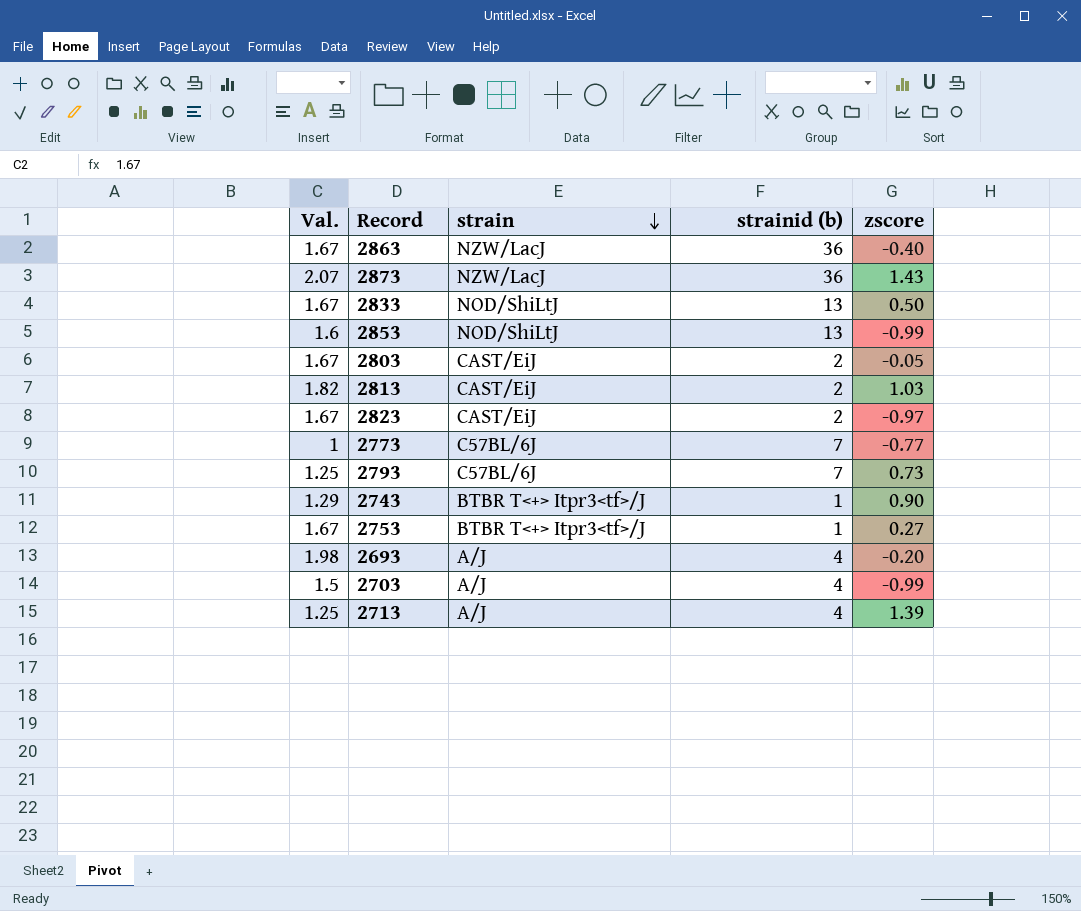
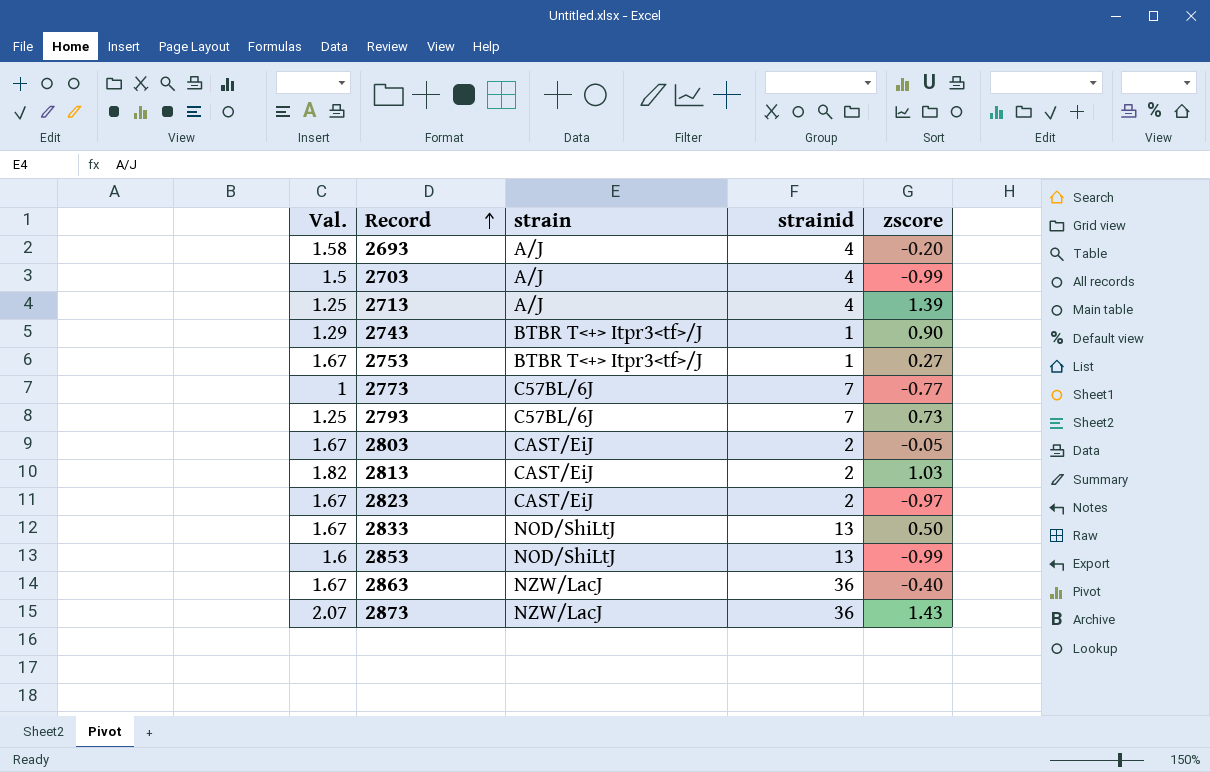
row order: strain descending -> Record ascending
column name: strainid (b) -> strainid
2693 | Val.: 1.98 -> 1.58

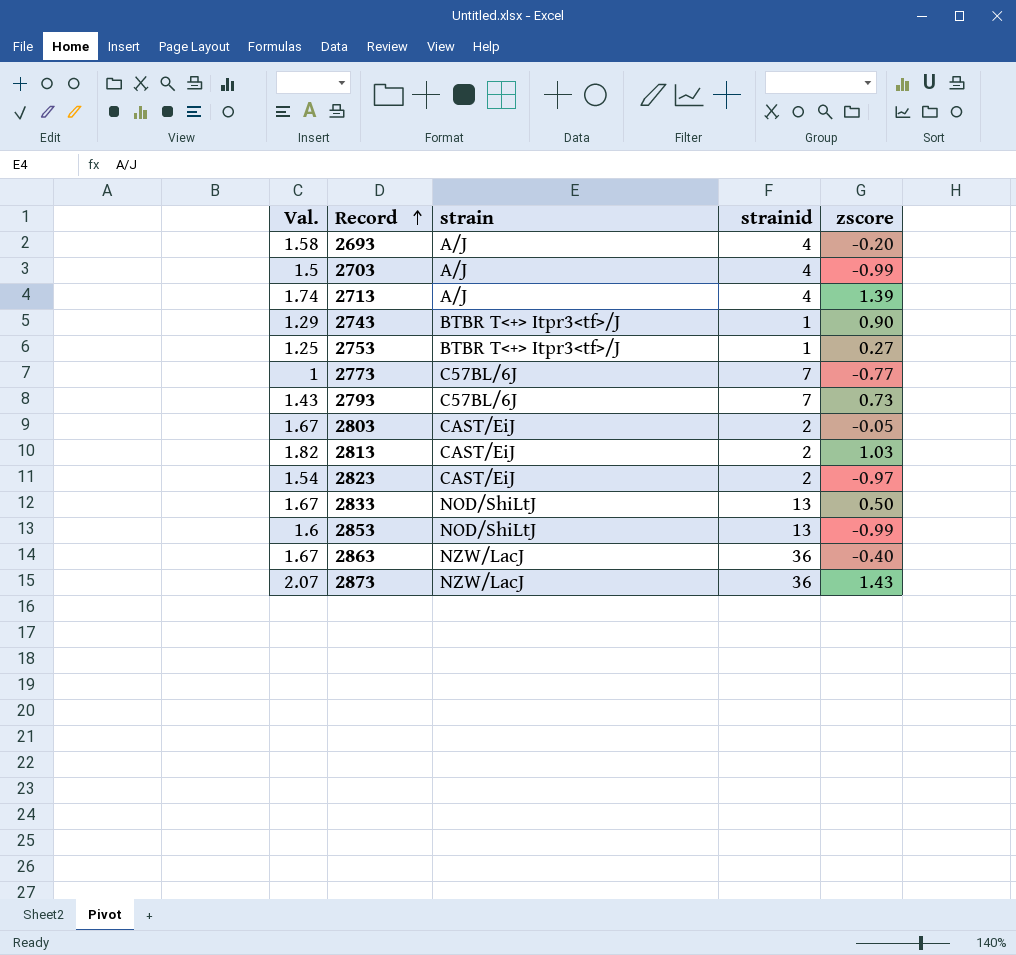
2713 | Val.: 1.25 -> 1.74
2753 | Val.: 1.67 -> 1.25
2793 | Val.: 1.25 -> 1.43
2823 | Val.: 1.67 -> 1.54

